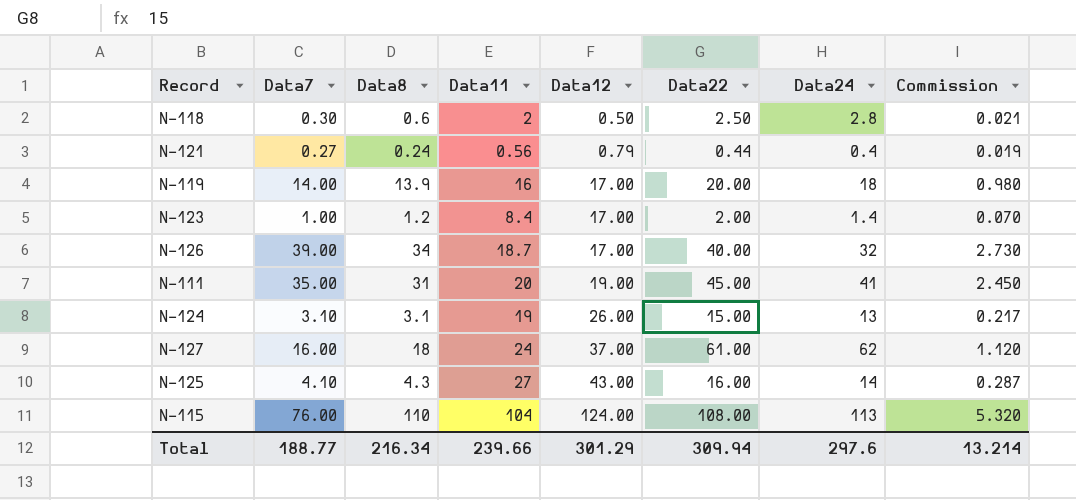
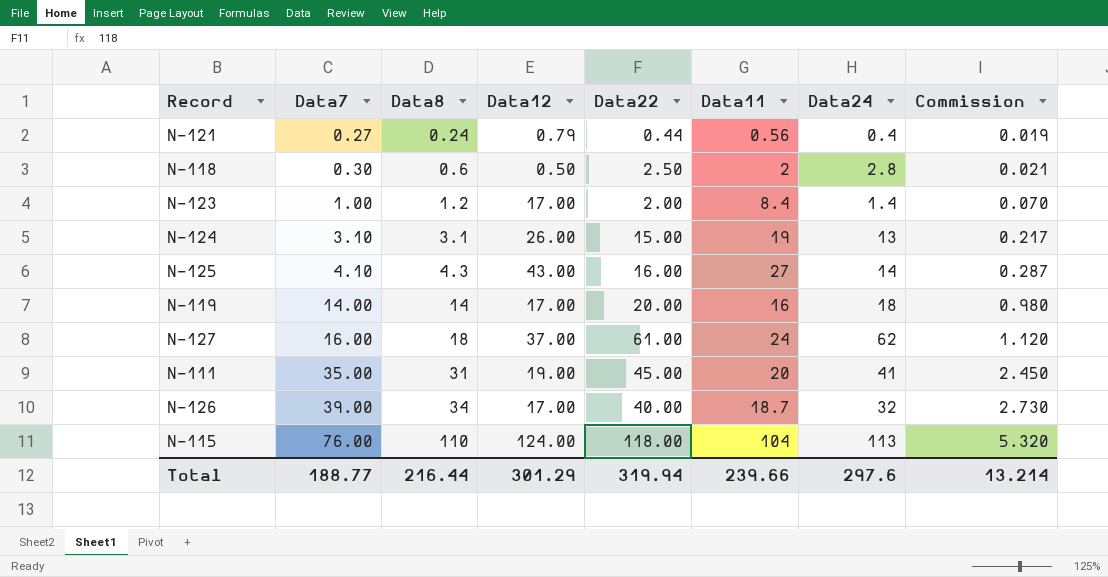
row order: Data12 ascending -> Data7 ascending
column Data11 | position: 4 -> 6
N-119 | Data8: 13.9 -> 14
N-115 | Data22: 108.00 -> 118.00
Total | Data8: 216.34 -> 216.44
Total | Data22: 309.94 -> 319.94

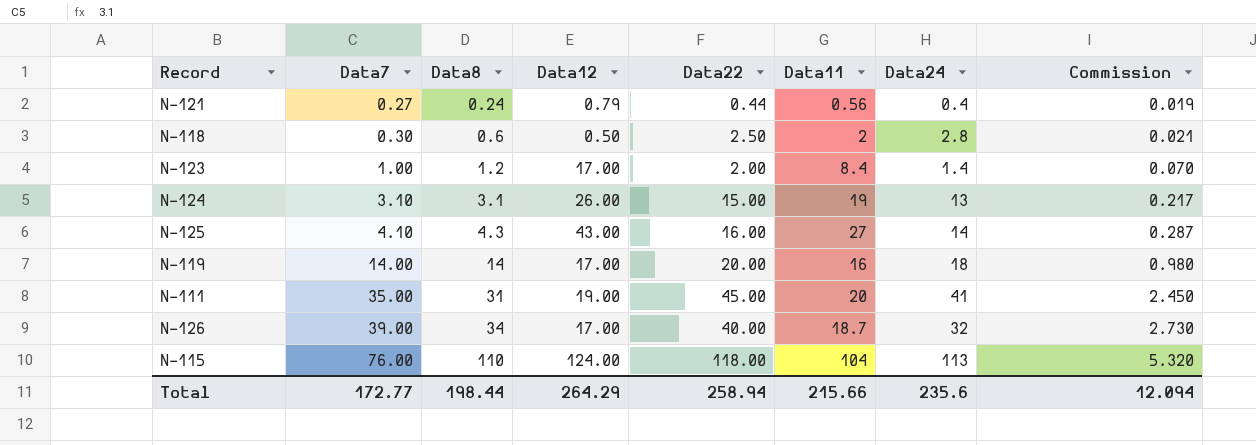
row N-127: 16.00 | 18 | 37.00 | 61.00 | 24 | 62 | 1.120 -> none
Total | Data7: 188.77 -> 172.77
Total | Data8: 216.44 -> 198.44
Total | Data12: 301.29 -> 264.29
Total | Data22: 319.94 -> 258.94
Total | Data11: 239.66 -> 215.66
Total | Data24: 297.6 -> 235.6
Total | Commission: 13.214 -> 12.094

